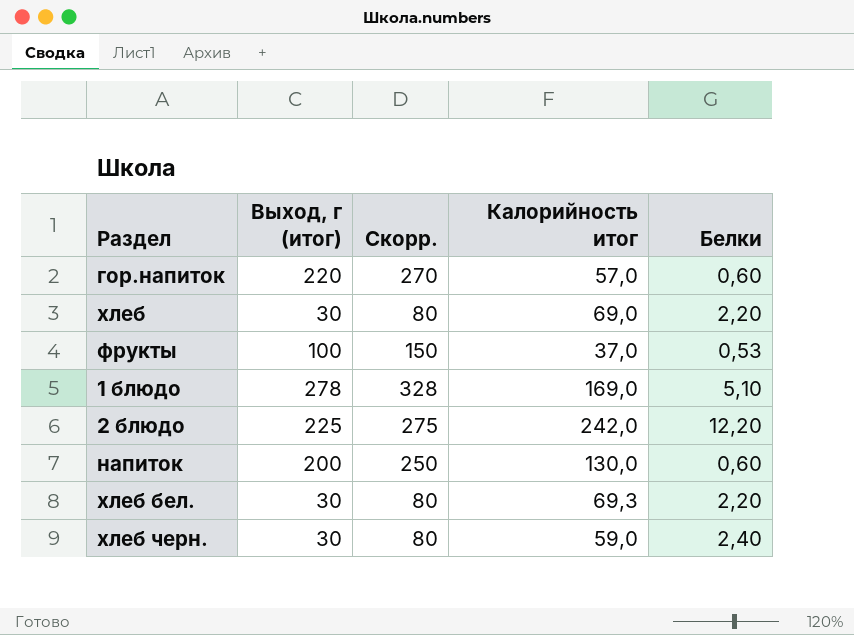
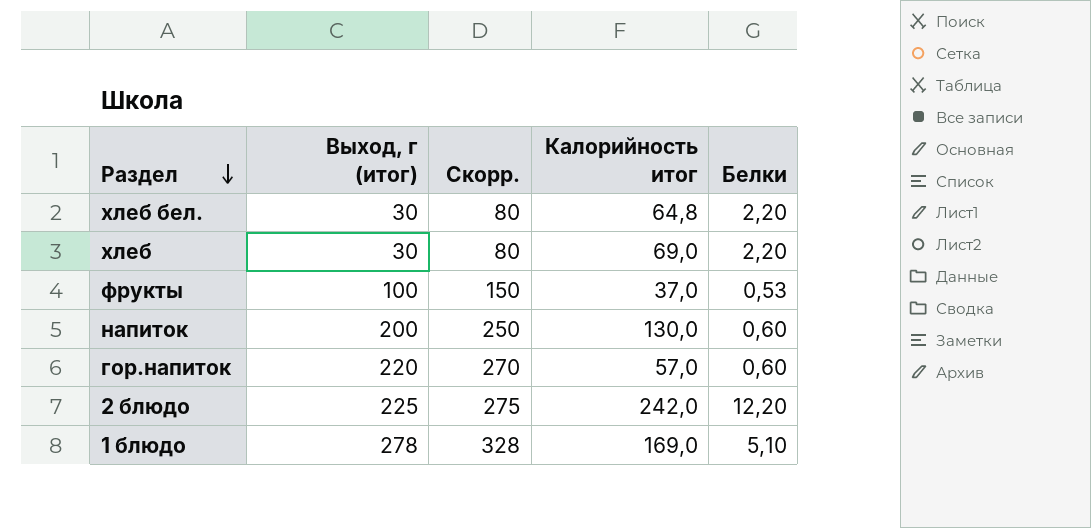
row order: none -> Раздел descending
row хлеб черн.: 30 | 80 | 59,0 | 2,40 -> none
хлеб бел. | Калорийность итог: 69,3 -> 64,8

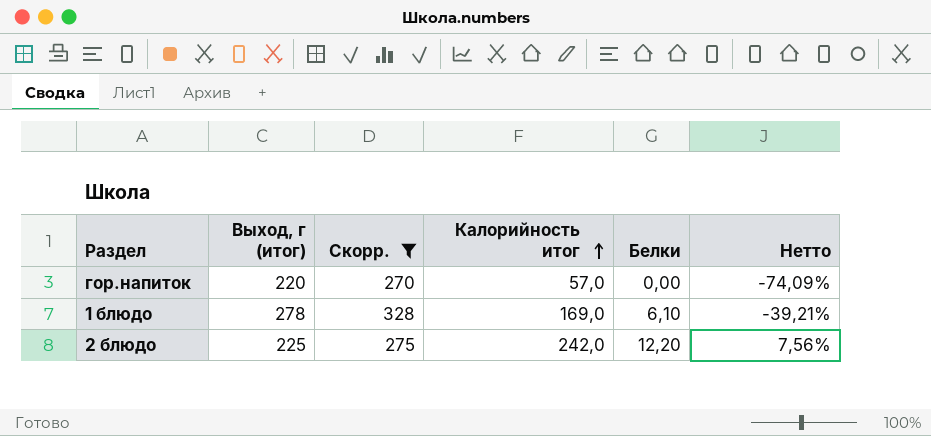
filter: none -> Скорр. >= 270
row order: Раздел descending -> Калорийность итог ascending
column Нетто | formula: none -> ([Калорийность итог] - [Выход, г (итог)]) / [Выход, г (итог)]
гор.напиток | Белки: 0,60 -> 0,00
1 блюдо | Белки: 5,10 -> 6,10

